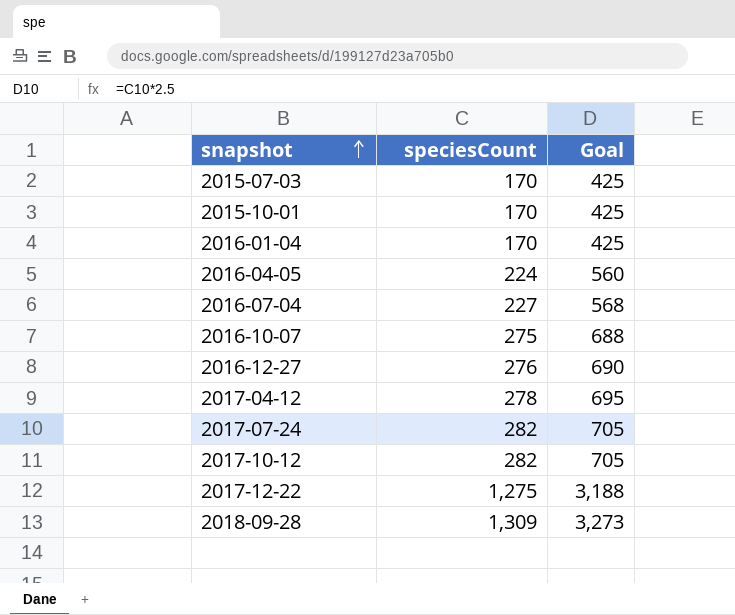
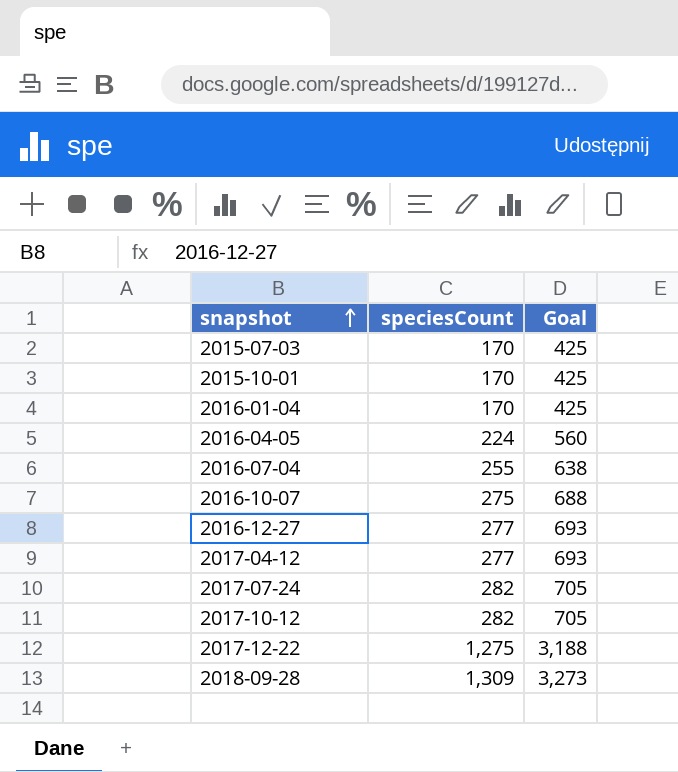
2016-07-04 | speciesCount: 227 -> 255
2016-07-04 | Goal: 568 -> 638
2016-12-27 | speciesCount: 276 -> 277
2016-12-27 | Goal: 690 -> 693
2017-04-12 | speciesCount: 278 -> 277
2017-04-12 | Goal: 695 -> 693

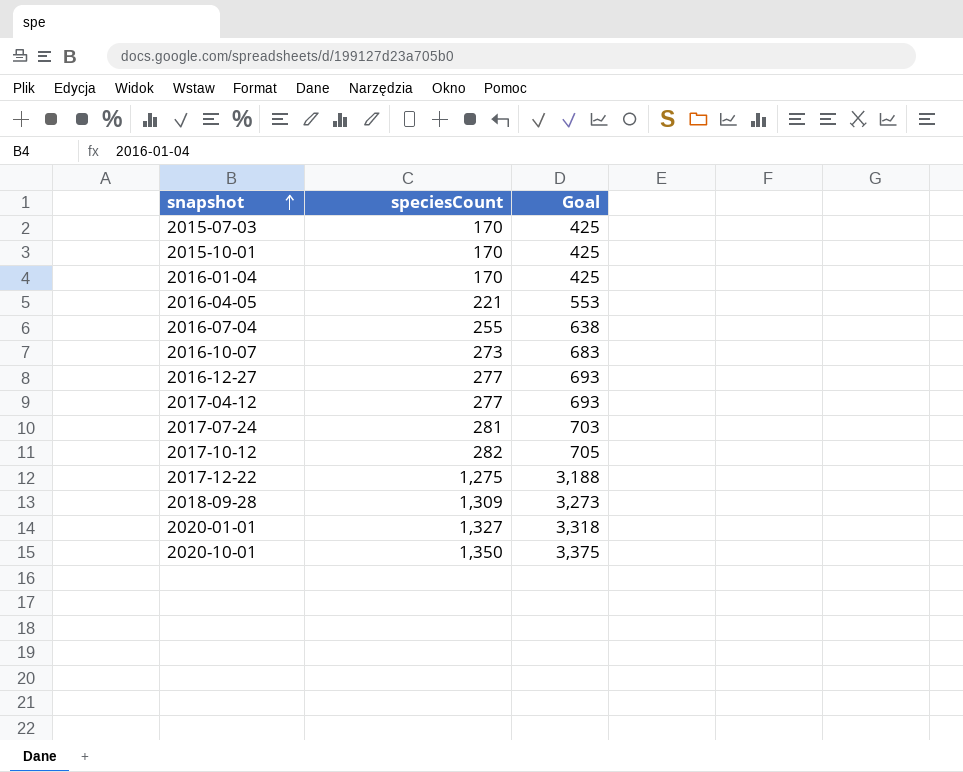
2016-04-05 | speciesCount: 224 -> 221
2016-04-05 | Goal: 560 -> 553
2016-10-07 | speciesCount: 275 -> 273
2016-10-07 | Goal: 688 -> 683
2017-07-24 | speciesCount: 282 -> 281
2017-07-24 | Goal: 705 -> 703
row 2020-01-01: none -> 1,327 | 3,318
row 2020-10-01: none -> 1,350 | 3,375

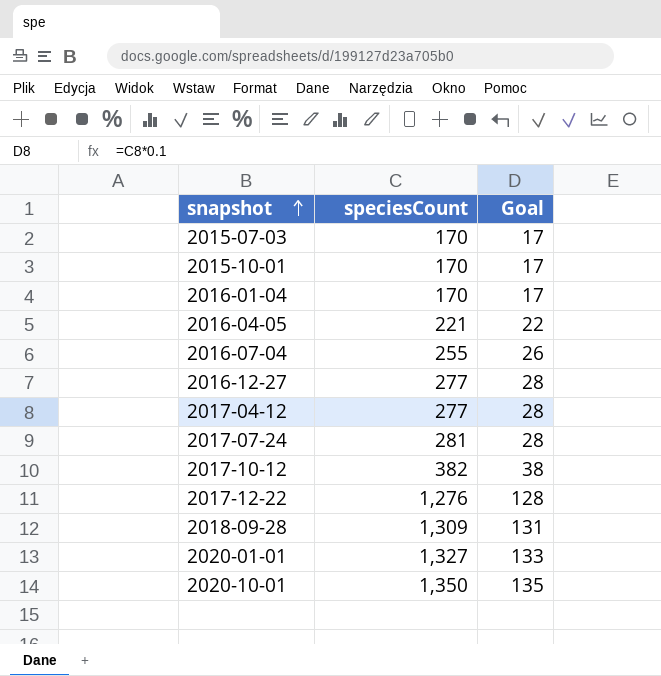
column Goal | formula: [speciesCount] * 2.5 -> [speciesCount] * 0.1
row 2016-10-07: 273 | 683 -> none
2017-10-12 | speciesCount: 282 -> 382
2017-12-22 | speciesCount: 1,275 -> 1,276

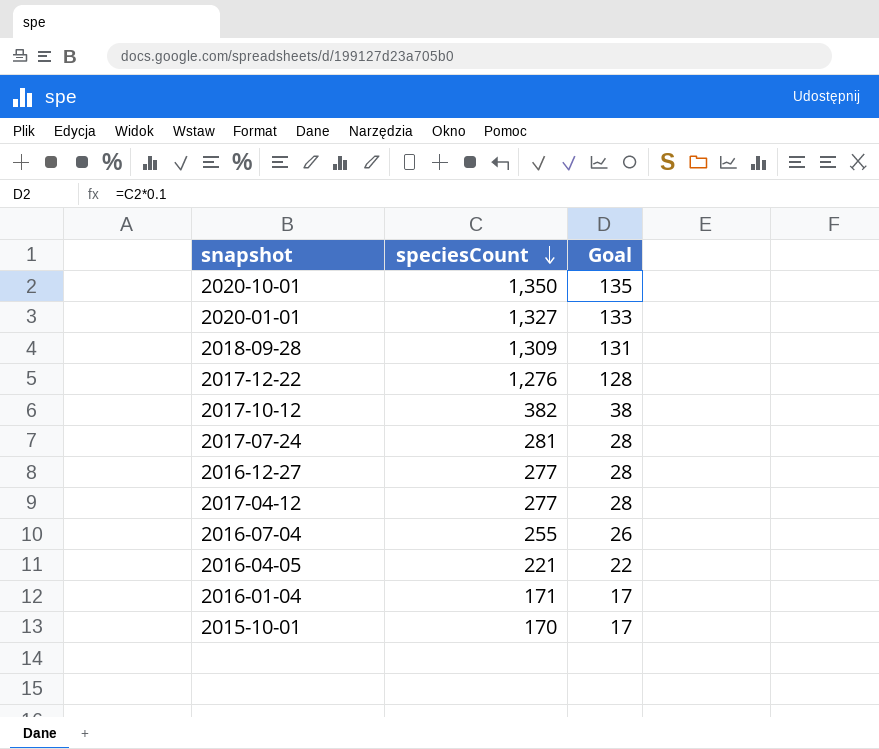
row order: snapshot ascending -> speciesCount descending
row 2015-07-03: 170 | 17 -> none
2016-01-04 | speciesCount: 170 -> 171

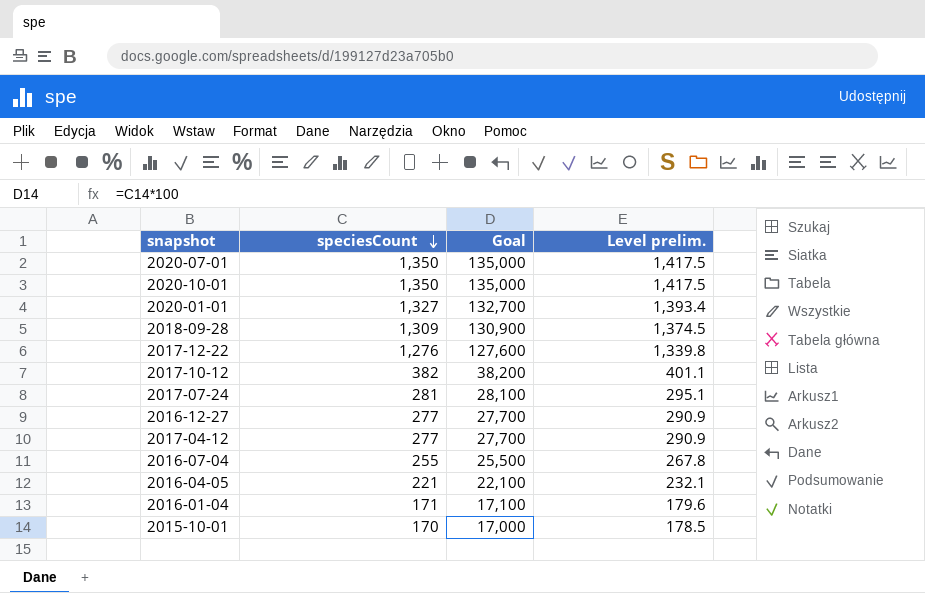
column Goal | formula: [speciesCount] * 0.1 -> [speciesCount] * 100
column Level prelim. | formula: none -> [speciesCount] * 1.05
row 2020-07-01: none -> 1,350 | 135,000 | 1,417.5

